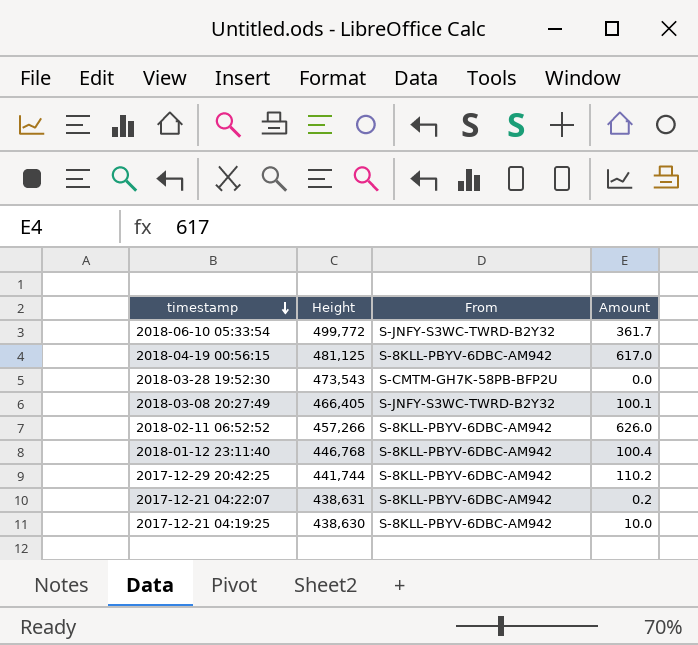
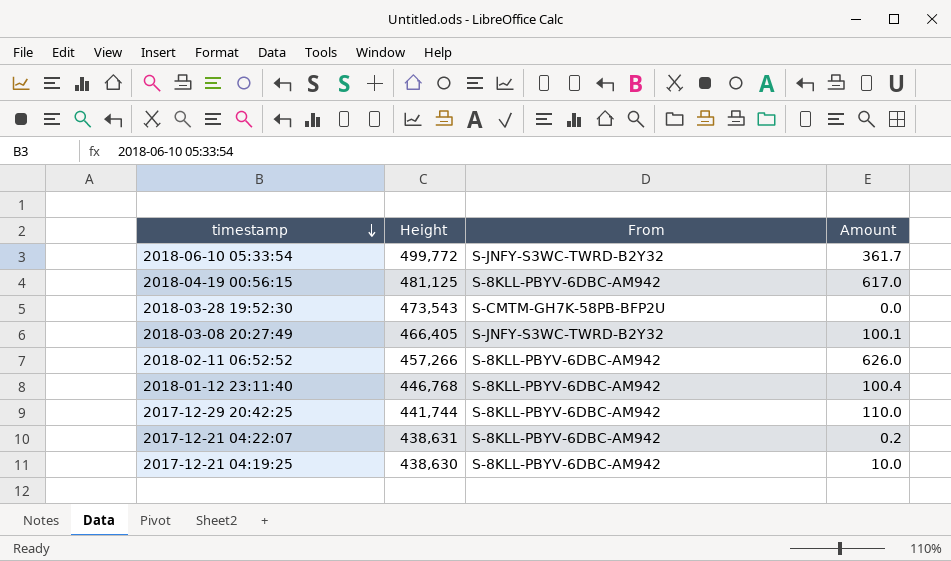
2017-12-29 20:42:25 | Amount: 110.2 -> 110.0

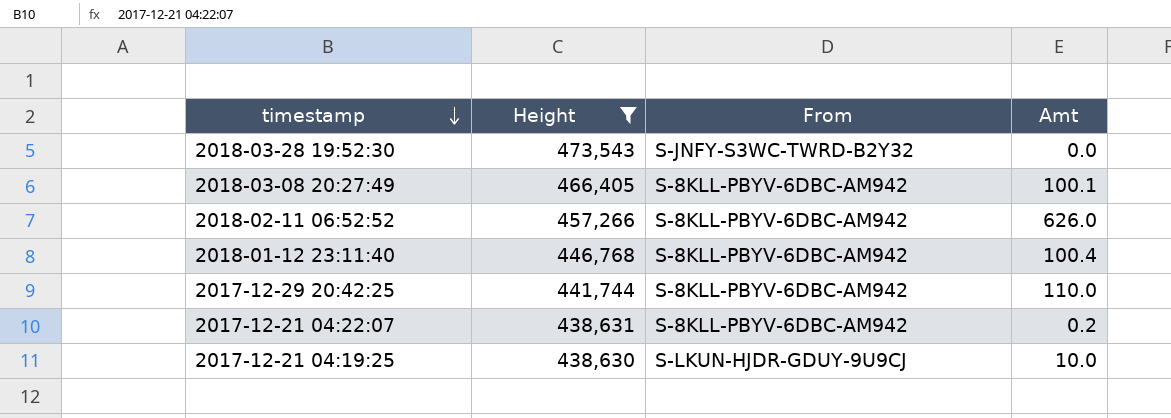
filter: none -> Height <= 473,543
column name: Amount -> Amt
2018-03-28 19:52:30 | From: S-CMTM-GH7K-58PB-BFP2U -> S-JNFY-S3WC-TWRD-B2Y32
2018-03-08 20:27:49 | From: S-JNFY-S3WC-TWRD-B2Y32 -> S-8KLL-PBYV-6DBC-AM942
2017-12-21 04:19:25 | From: S-8KLL-PBYV-6DBC-AM942 -> S-LKUN-HJDR-GDUY-9U9CJ

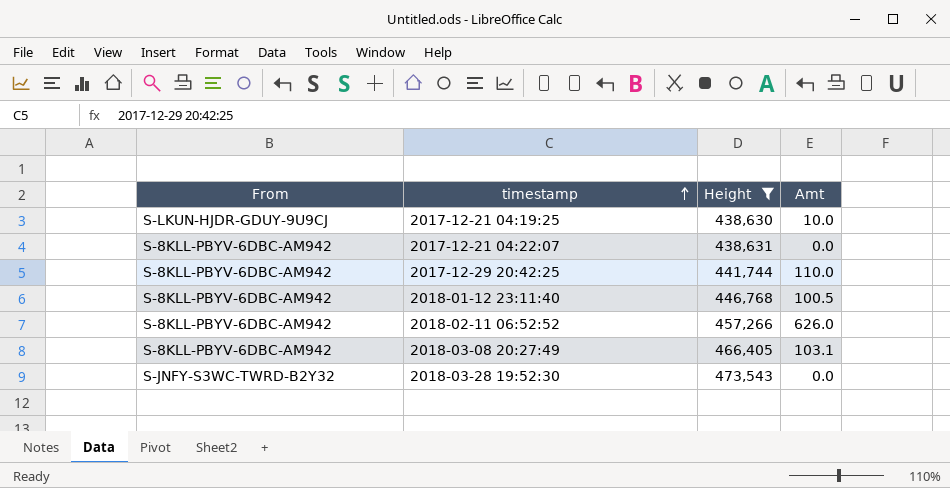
row order: timestamp descending -> timestamp ascending
column From | position: 3 -> 1
2017-12-21 04:22:07 | Amt: 0.2 -> 0.0
2018-01-12 23:11:40 | Amt: 100.4 -> 100.5
2018-03-08 20:27:49 | Amt: 100.1 -> 103.1

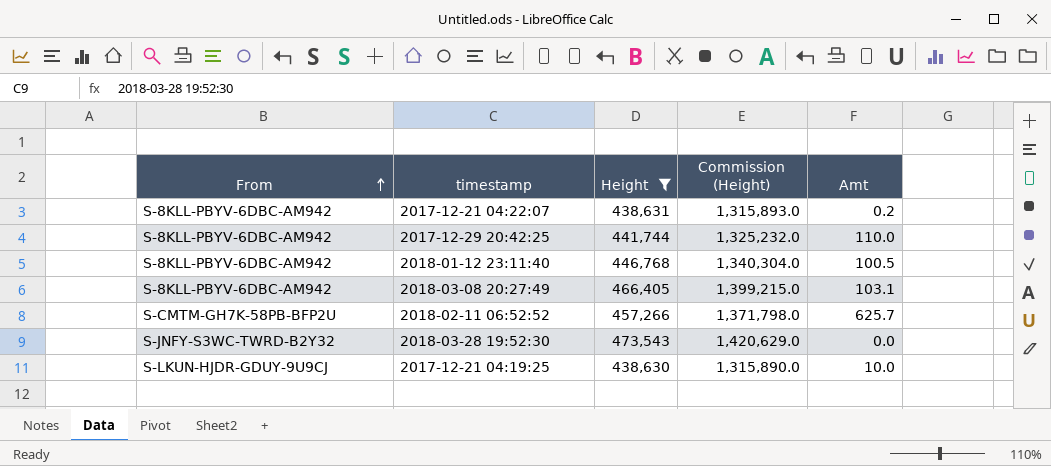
row order: timestamp ascending -> From ascending
column Commission (Height) | formula: none -> [Height] * 3
2017-12-21 04:22:07 | Amt: 0.0 -> 0.2
2018-02-11 06:52:52 | From: S-8KLL-PBYV-6DBC-AM942 -> S-CMTM-GH7K-58PB-BFP2U
2018-02-11 06:52:52 | Amt: 626.0 -> 625.7

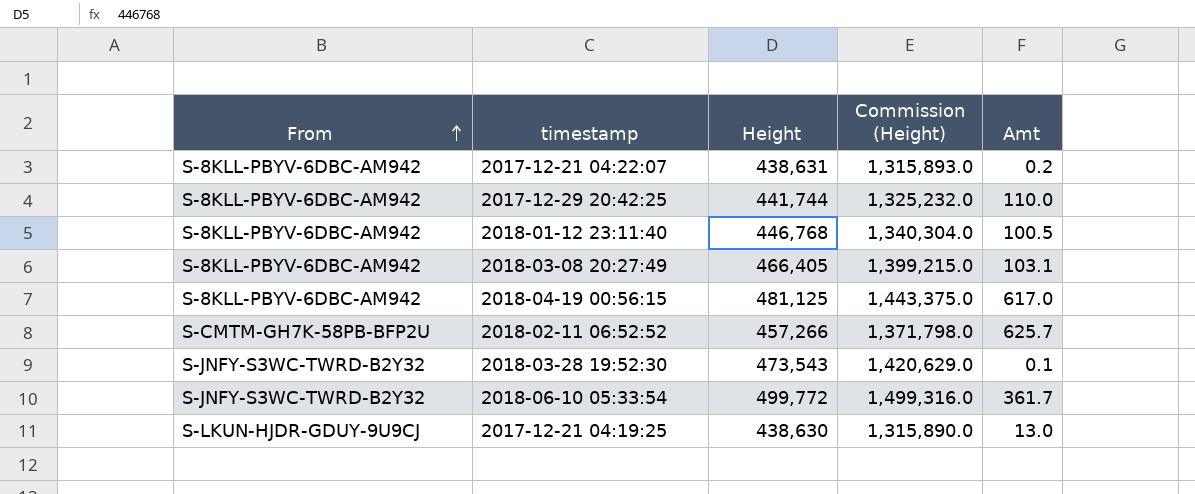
filter: Height <= 473,543 -> none
2018-03-28 19:52:30 | Amt: 0.0 -> 0.1
2017-12-21 04:19:25 | Amt: 10.0 -> 13.0

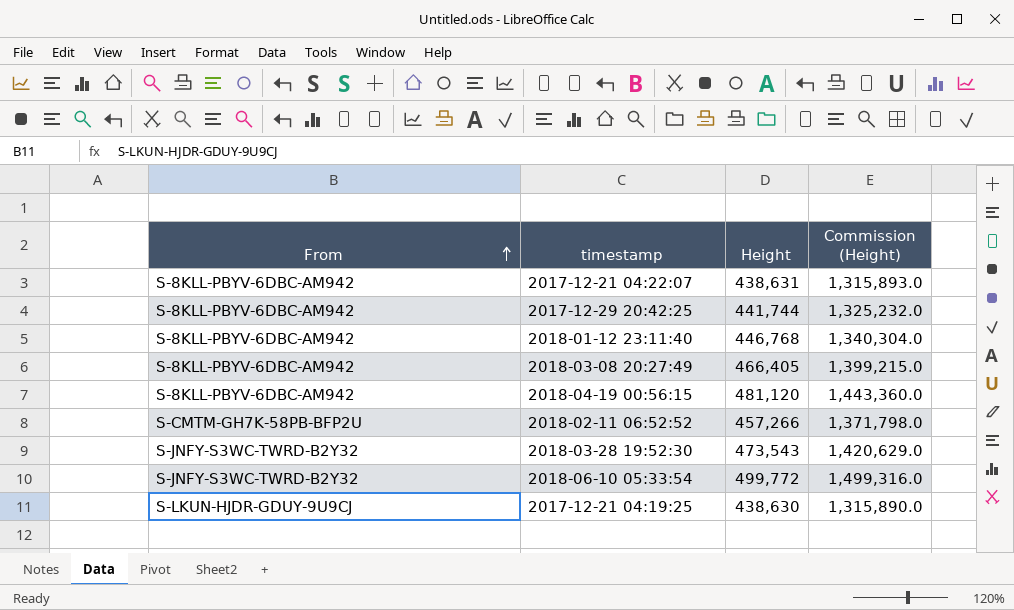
column Amt | position: 5 -> none
2018-04-19 00:56:15 | Height: 481,125 -> 481,120
2018-04-19 00:56:15 | Commission (Height): 1,443,375.0 -> 1,443,360.0

